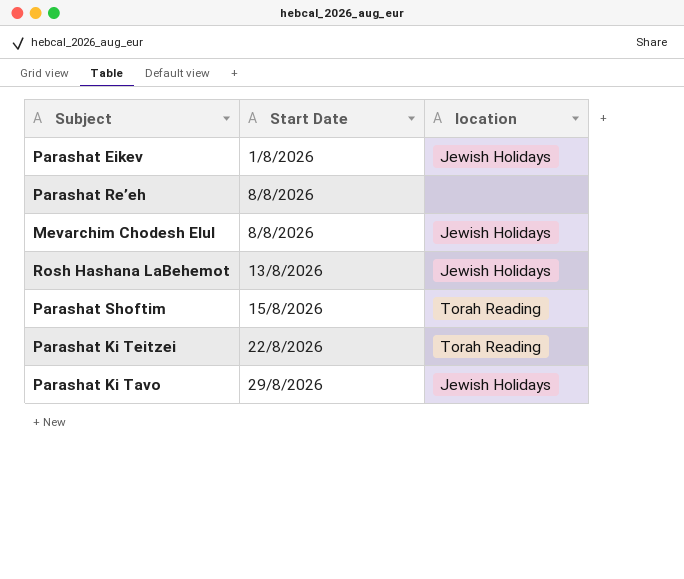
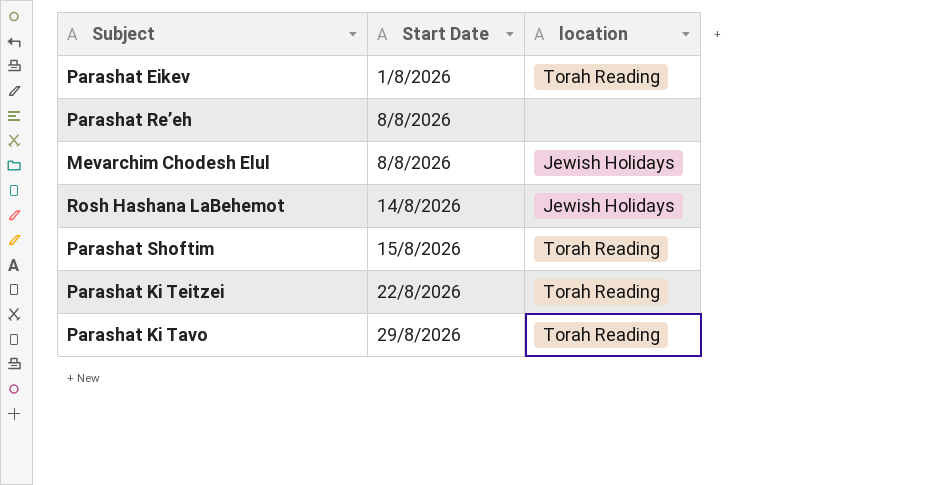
Parashat Eikev | location: Jewish Holidays -> Torah Reading
Rosh Hashana LaBehemot | Start Date: 13/8/2026 -> 14/8/2026
Parashat Ki Tavo | location: Jewish Holidays -> Torah Reading

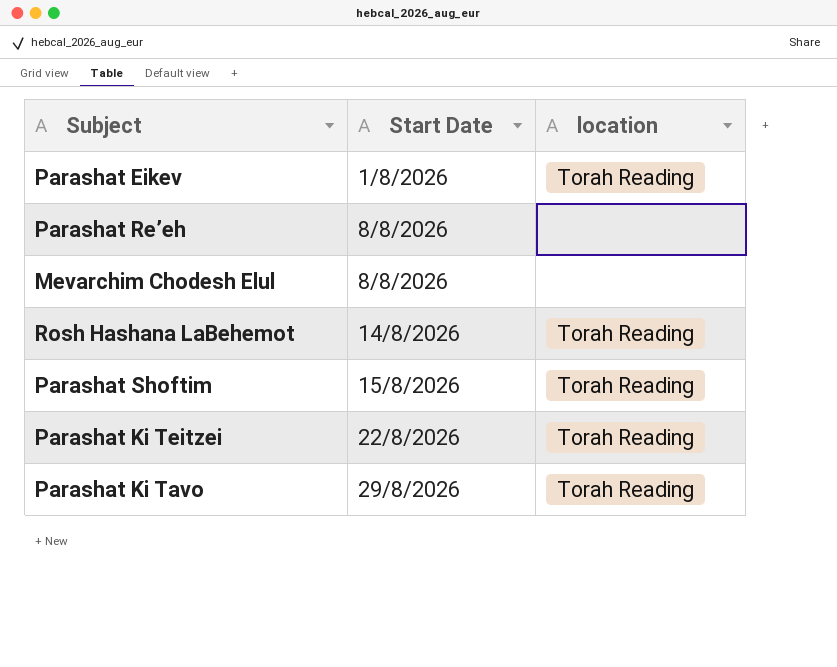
Mevarchim Chodesh Elul | location: Jewish Holidays -> none
Rosh Hashana LaBehemot | location: Jewish Holidays -> Torah Reading

